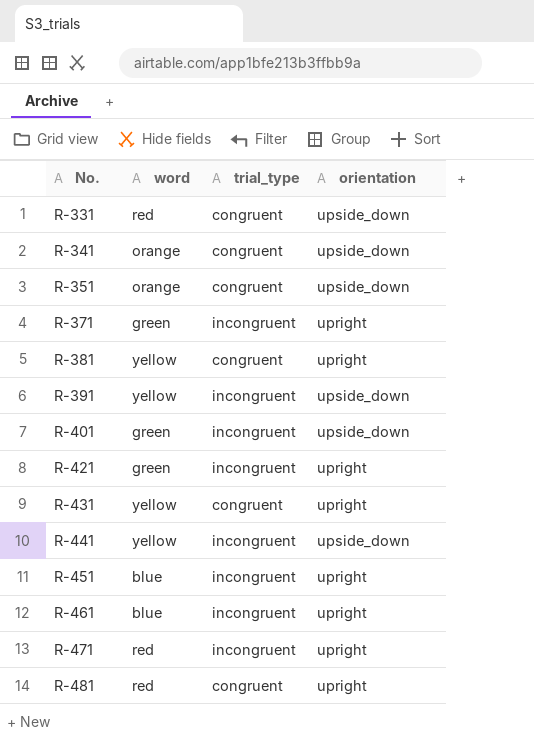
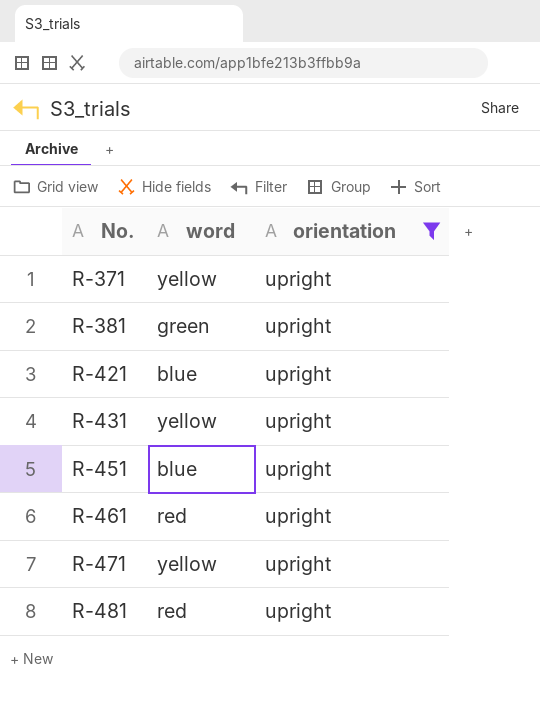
filter: none -> orientation = upright
column trial_type | position: 3 -> none
R-371 | word: green -> yellow
R-381 | word: yellow -> green
R-421 | word: green -> blue
R-461 | word: blue -> red
R-471 | word: red -> yellow

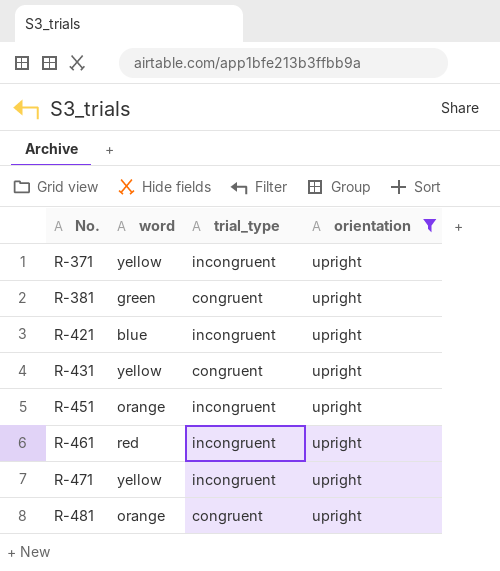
column trial_type | position: none -> 3
R-451 | word: blue -> orange
R-481 | word: red -> orange

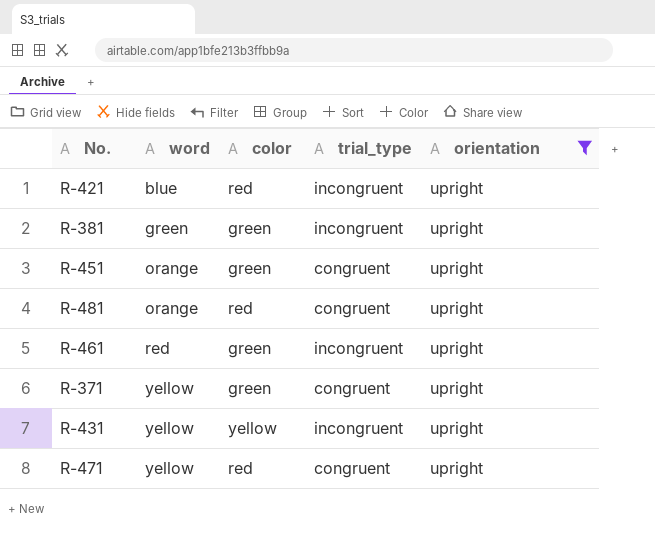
row order: No. ascending -> word ascending
column color | position: none -> 3
R-381 | trial_type: congruent -> incongruent
R-451 | trial_type: incongruent -> congruent
R-371 | trial_type: incongruent -> congruent
R-431 | trial_type: congruent -> incongruent
R-471 | trial_type: incongruent -> congruent

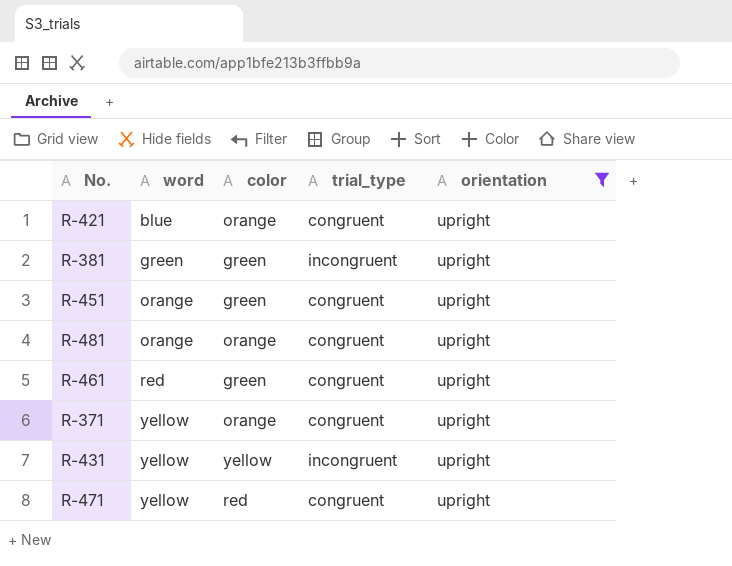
R-421 | color: red -> orange
R-421 | trial_type: incongruent -> congruent
R-481 | color: red -> orange
R-461 | trial_type: incongruent -> congruent
R-371 | color: green -> orange

